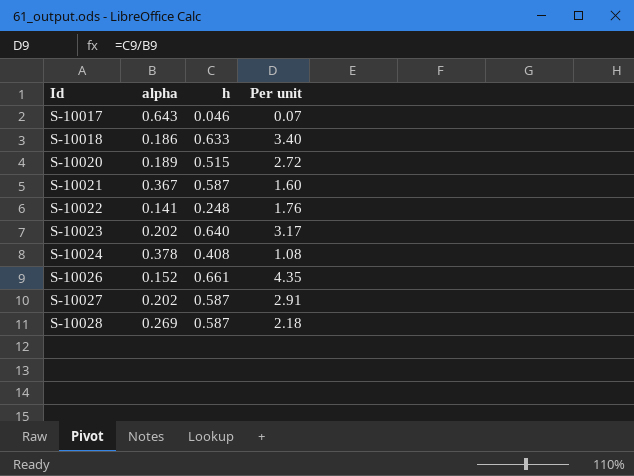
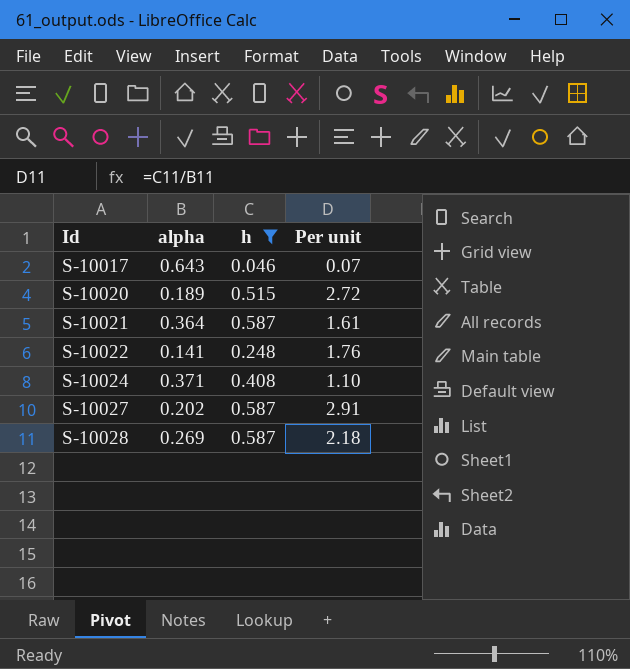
filter: none -> h <= 0.587
S-10021 | alpha: 0.367 -> 0.364
S-10021 | Per unit: 1.60 -> 1.61
S-10024 | alpha: 0.378 -> 0.371
S-10024 | Per unit: 1.08 -> 1.10

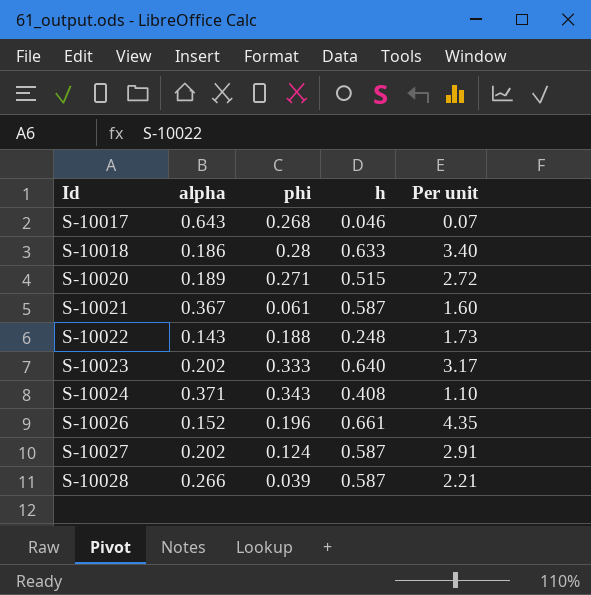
filter: h <= 0.587 -> none
column phi | position: none -> 3
S-10021 | alpha: 0.364 -> 0.367
S-10021 | Per unit: 1.61 -> 1.60
S-10022 | alpha: 0.141 -> 0.143
S-10022 | Per unit: 1.76 -> 1.73
S-10028 | alpha: 0.269 -> 0.266
S-10028 | Per unit: 2.18 -> 2.21

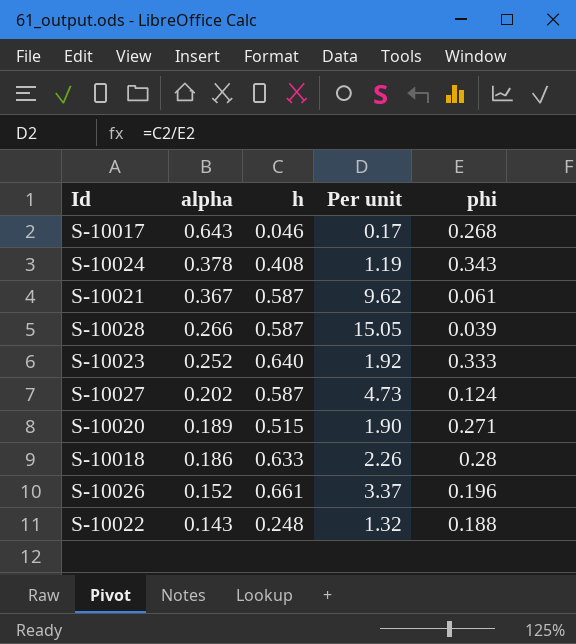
row order: Id ascending -> alpha descending
column Per unit | formula: [h] / [alpha] -> [h] / [phi]
column phi | position: 3 -> 5
S-10024 | alpha: 0.371 -> 0.378
S-10023 | alpha: 0.202 -> 0.252

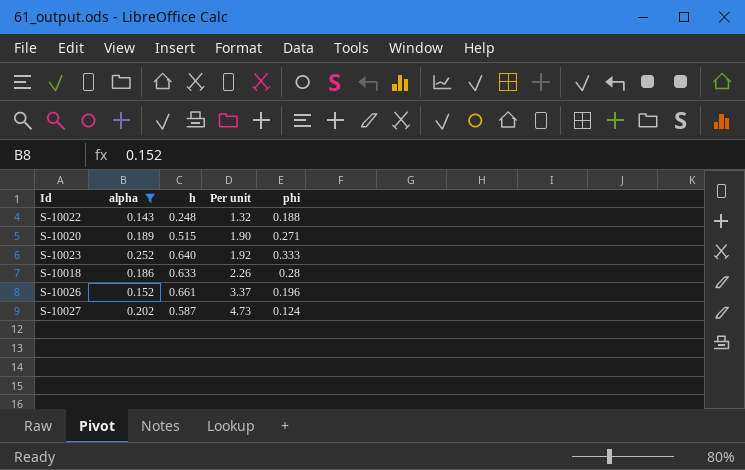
filter: none -> alpha <= 0.252
row order: alpha descending -> Per unit ascending

